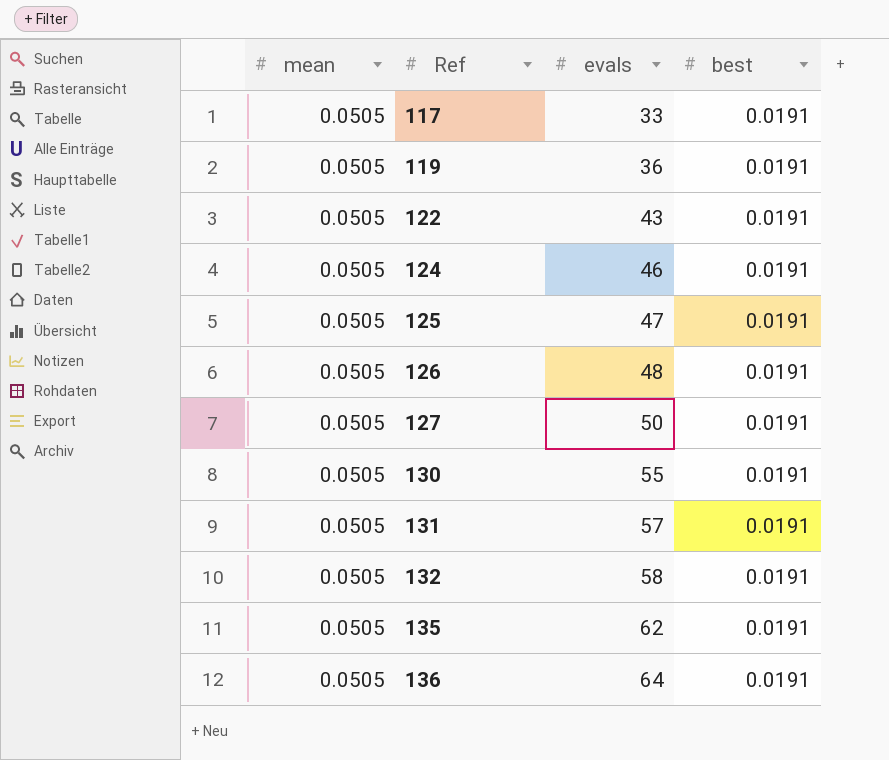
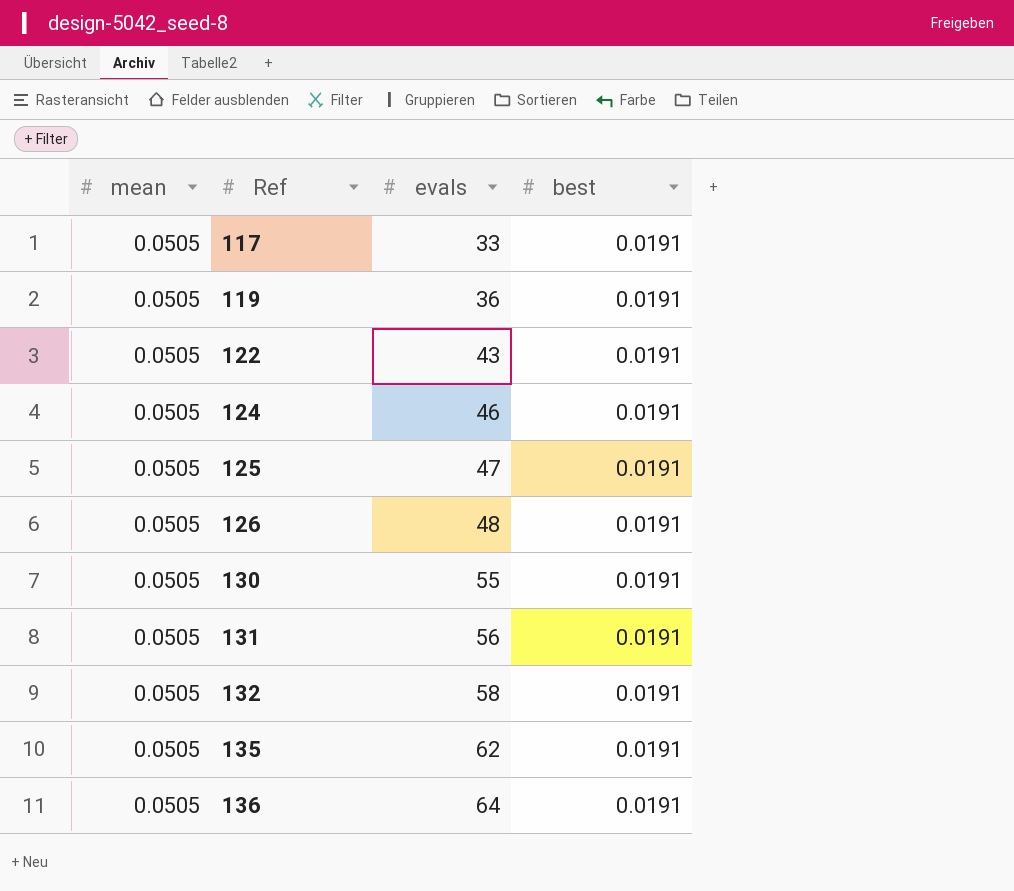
row 127: 0.0505 | 50 | 0.0191 -> none
131 | evals: 57 -> 56

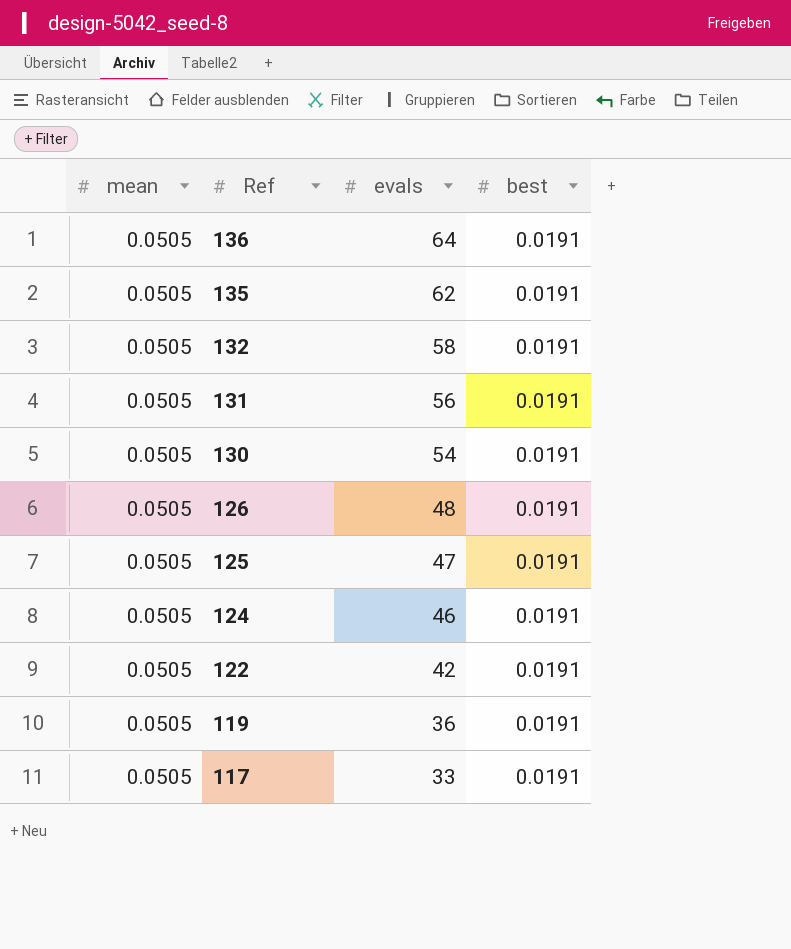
row order: Ref ascending -> Ref descending
130 | evals: 55 -> 54
122 | evals: 43 -> 42

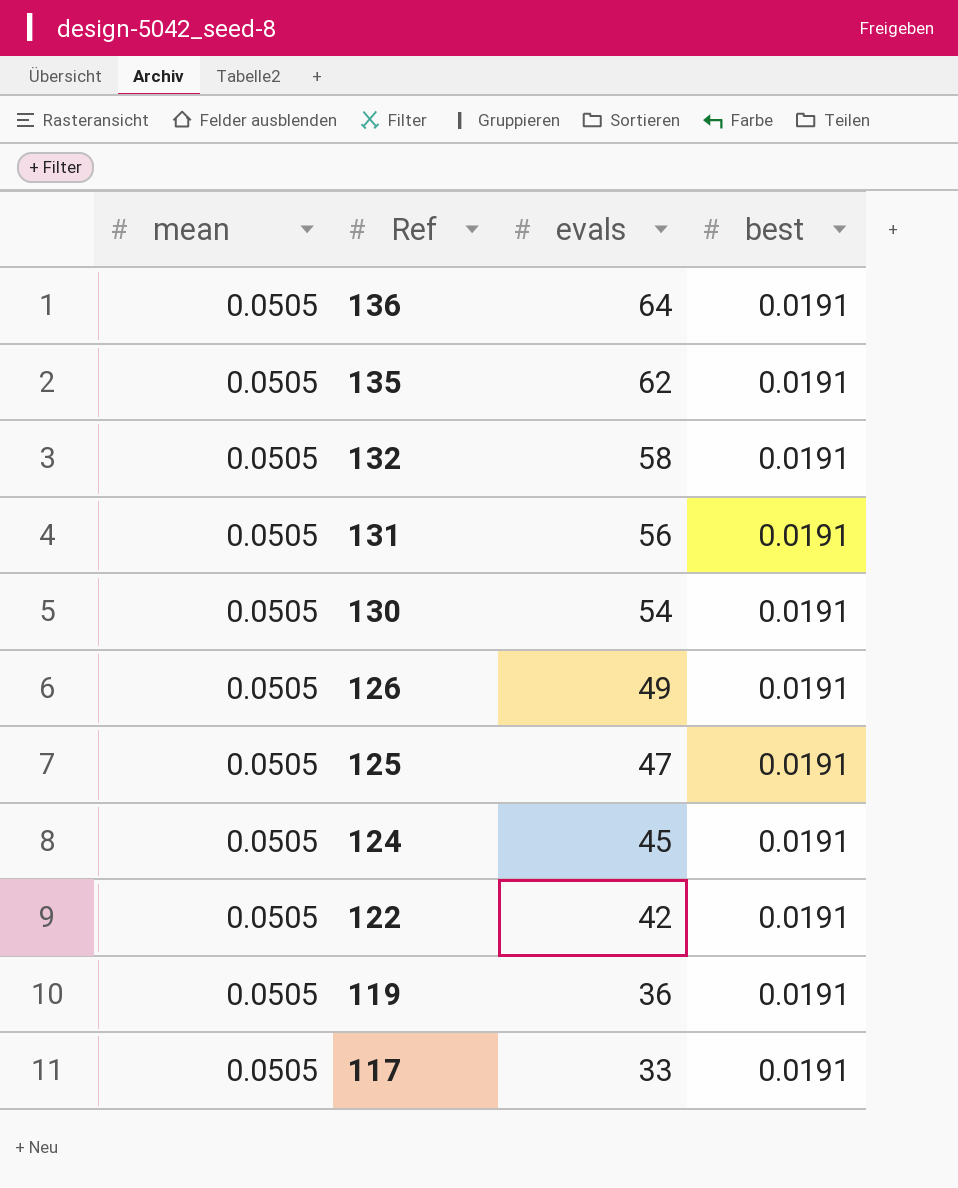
126 | evals: 48 -> 49
124 | evals: 46 -> 45

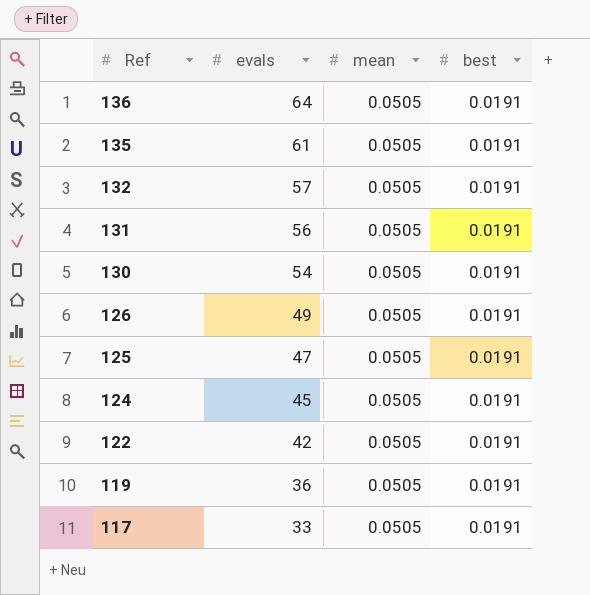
column mean | position: 1 -> 3
135 | evals: 62 -> 61
132 | evals: 58 -> 57

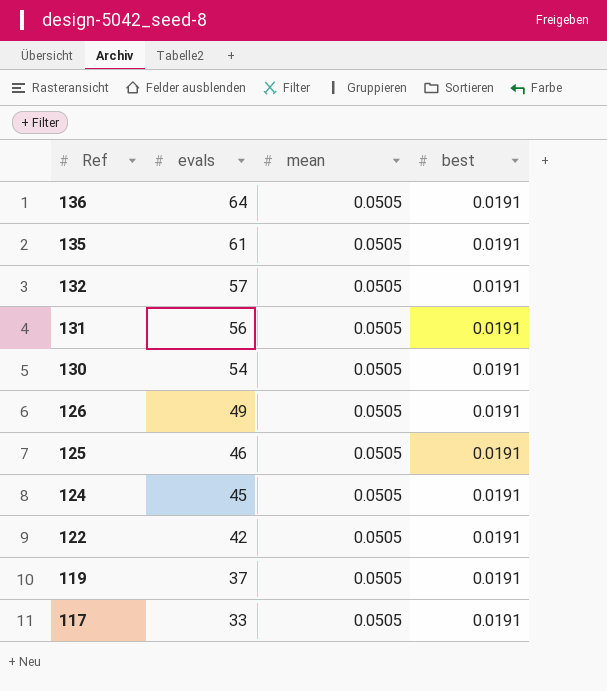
125 | evals: 47 -> 46
119 | evals: 36 -> 37

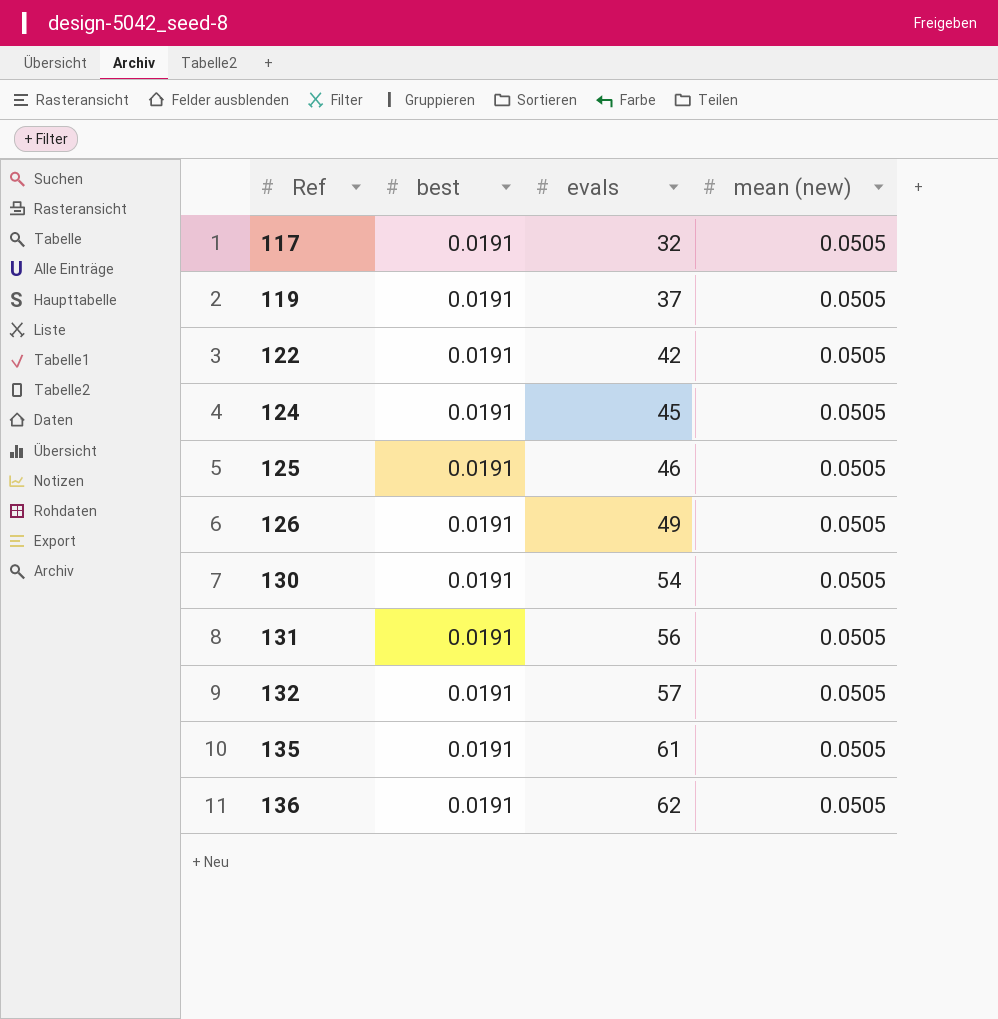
row order: Ref descending -> Ref ascending
column best | position: 4 -> 2
column name: mean -> mean (new)
117 | evals: 33 -> 32
136 | evals: 64 -> 62

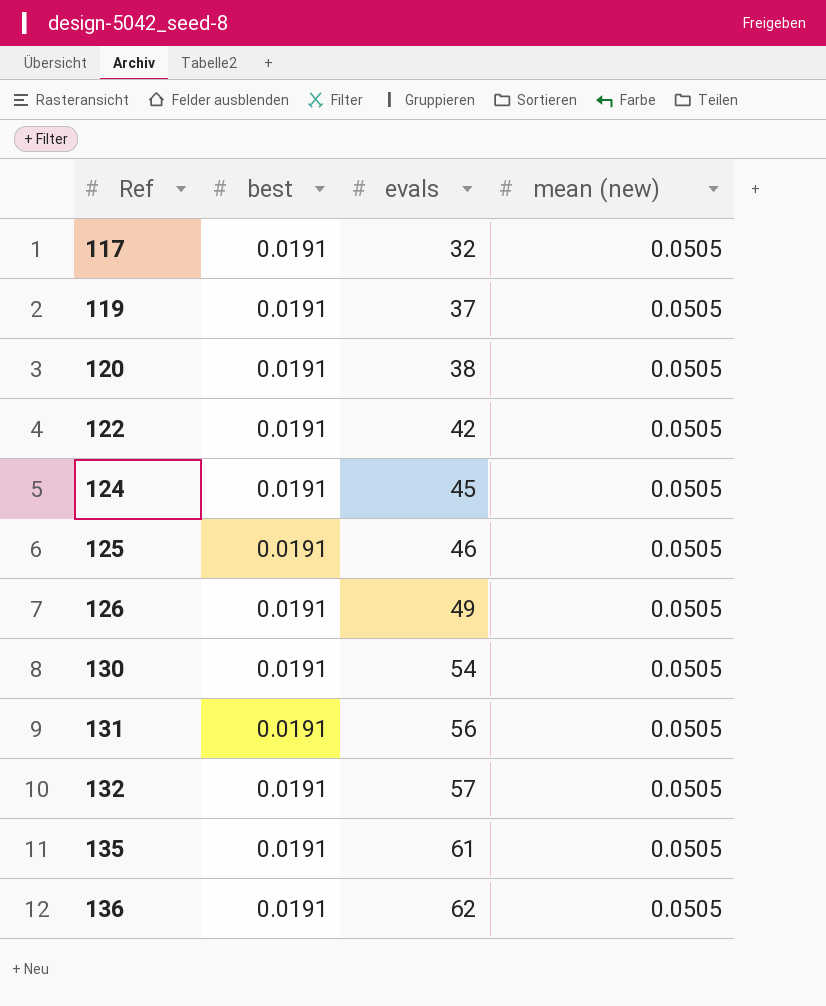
row 120: none -> 0.0191 | 38 | 0.0505

